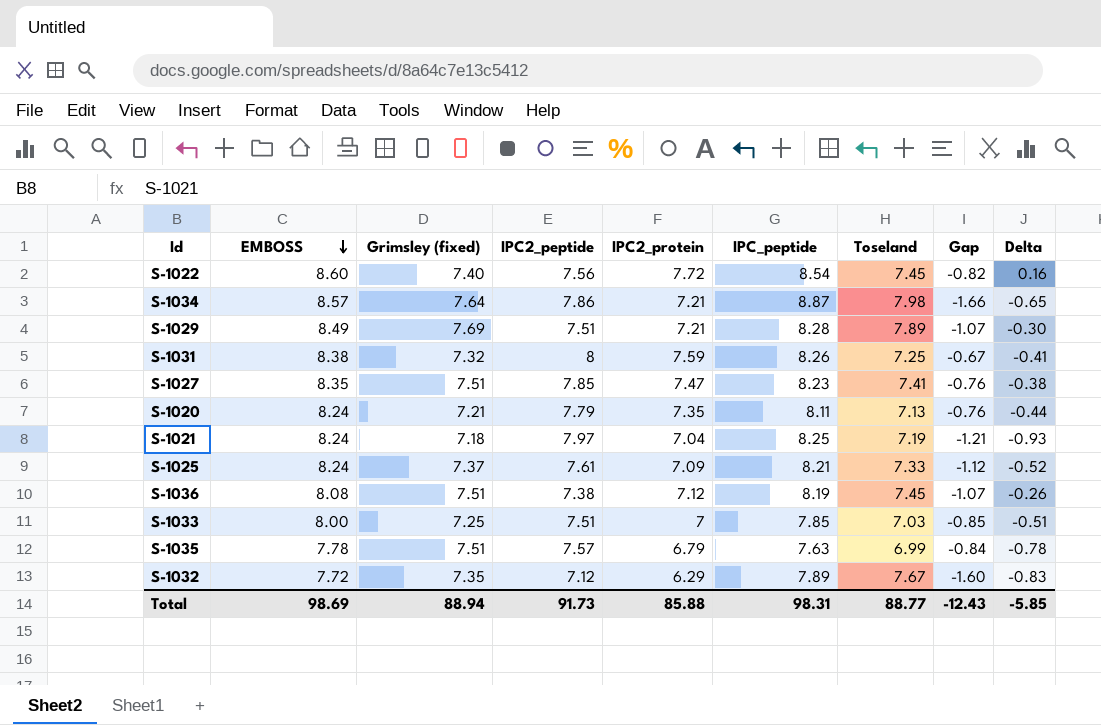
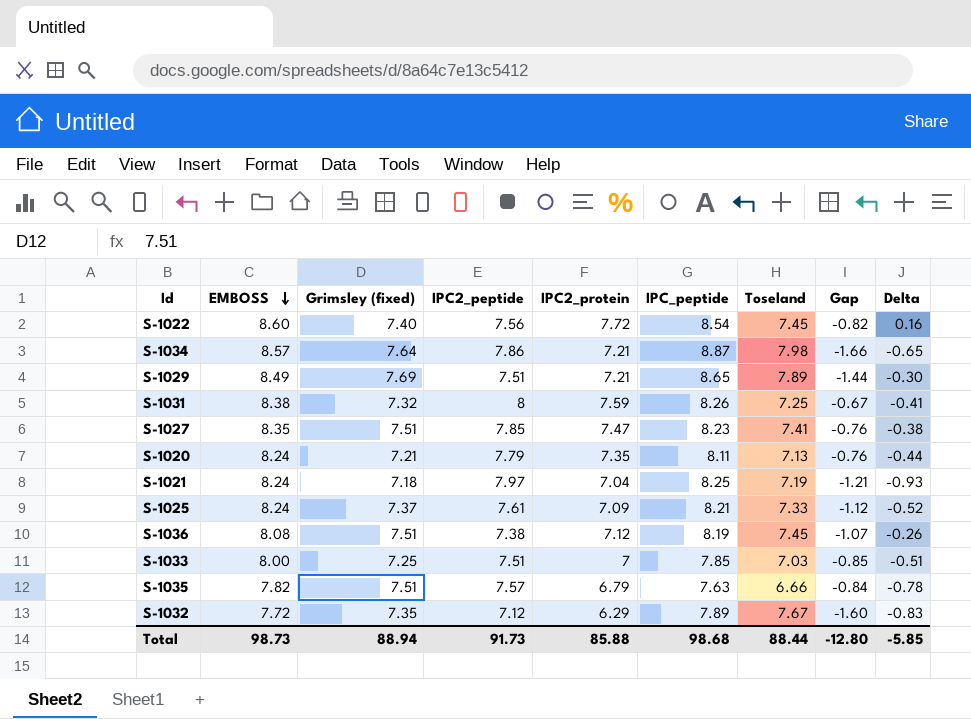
S-1029 | IPC_peptide: 8.28 -> 8.65
S-1029 | Gap: -1.07 -> -1.44
S-1035 | EMBOSS: 7.78 -> 7.82
S-1035 | Toseland: 6.99 -> 6.66
Total | EMBOSS: 98.69 -> 98.73
Total | IPC_peptide: 98.31 -> 98.68
Total | Toseland: 88.77 -> 88.44
Total | Gap: -12.43 -> -12.80

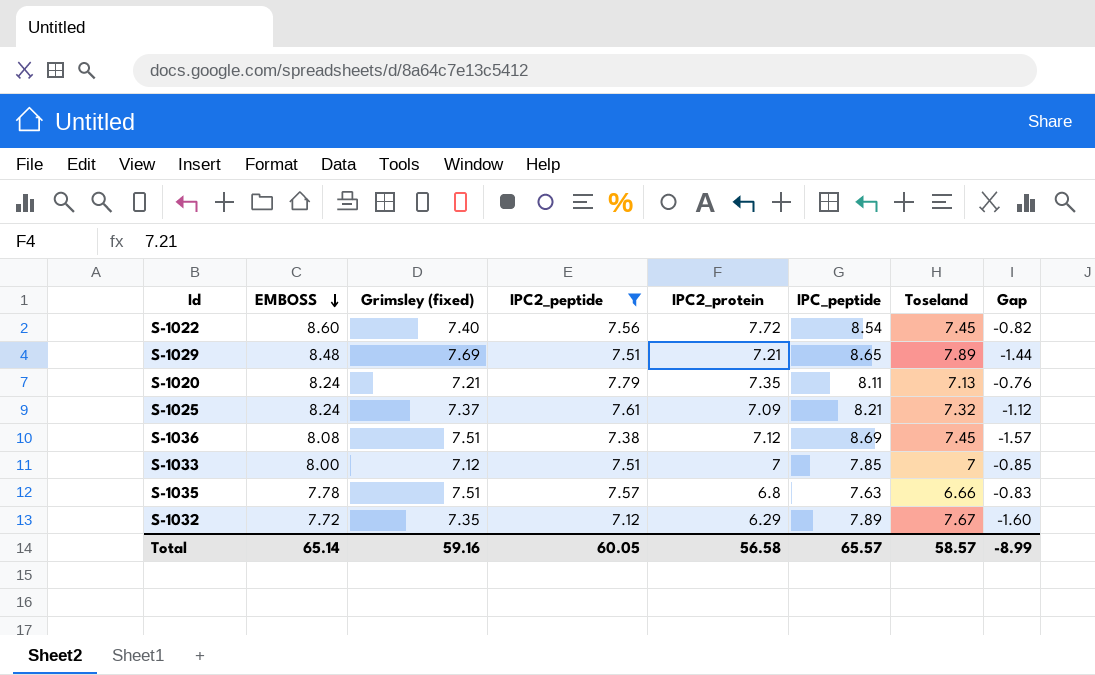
filter: none -> IPC2_peptide <= 7.79
column Delta | formula: [IPC2_protein] - [IPC2_peptide] -> none
S-1029 | EMBOSS: 8.49 -> 8.48
S-1025 | Toseland: 7.33 -> 7.32
S-1036 | IPC_peptide: 8.19 -> 8.69
S-1036 | Gap: -1.07 -> -1.57
S-1033 | Grimsley (fixed): 7.25 -> 7.12
S-1033 | Toseland: 7.03 -> 7
S-1035 | EMBOSS: 7.82 -> 7.78
S-1035 | IPC2_protein: 6.79 -> 6.8
S-1035 | Gap: -0.84 -> -0.83
Total | EMBOSS: 98.73 -> 65.14
Total | Grimsley (fixed): 88.94 -> 59.16
Total | IPC2_peptide: 91.73 -> 60.05
Total | IPC2_protein: 85.88 -> 56.58
Total | IPC_peptide: 98.68 -> 65.57
Total | Toseland: 88.44 -> 58.57
Total | Gap: -12.80 -> -8.99

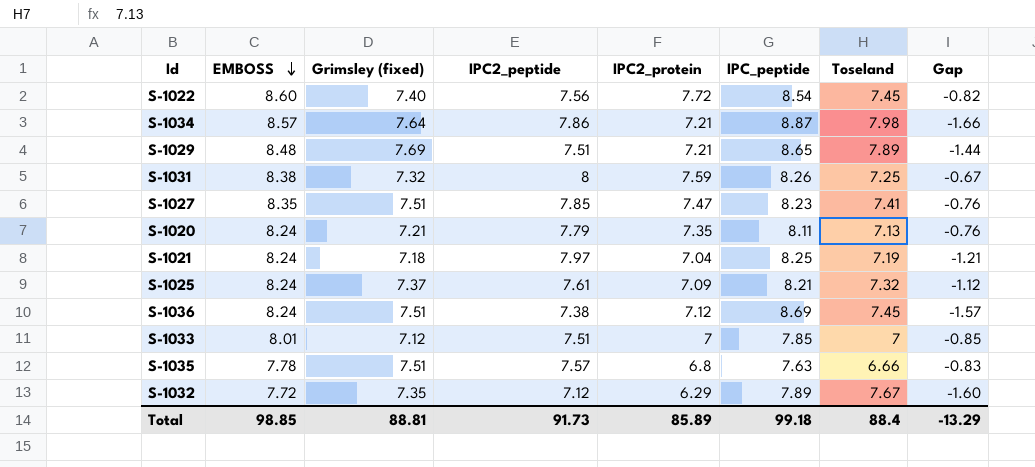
filter: IPC2_peptide <= 7.79 -> none
S-1036 | EMBOSS: 8.08 -> 8.24
S-1033 | EMBOSS: 8.00 -> 8.01
Total | EMBOSS: 65.14 -> 98.85
Total | Grimsley (fixed): 59.16 -> 88.81
Total | IPC2_peptide: 60.05 -> 91.73
Total | IPC2_protein: 56.58 -> 85.89
Total | IPC_peptide: 65.57 -> 99.18
Total | Toseland: 58.57 -> 88.4
Total | Gap: -8.99 -> -13.29

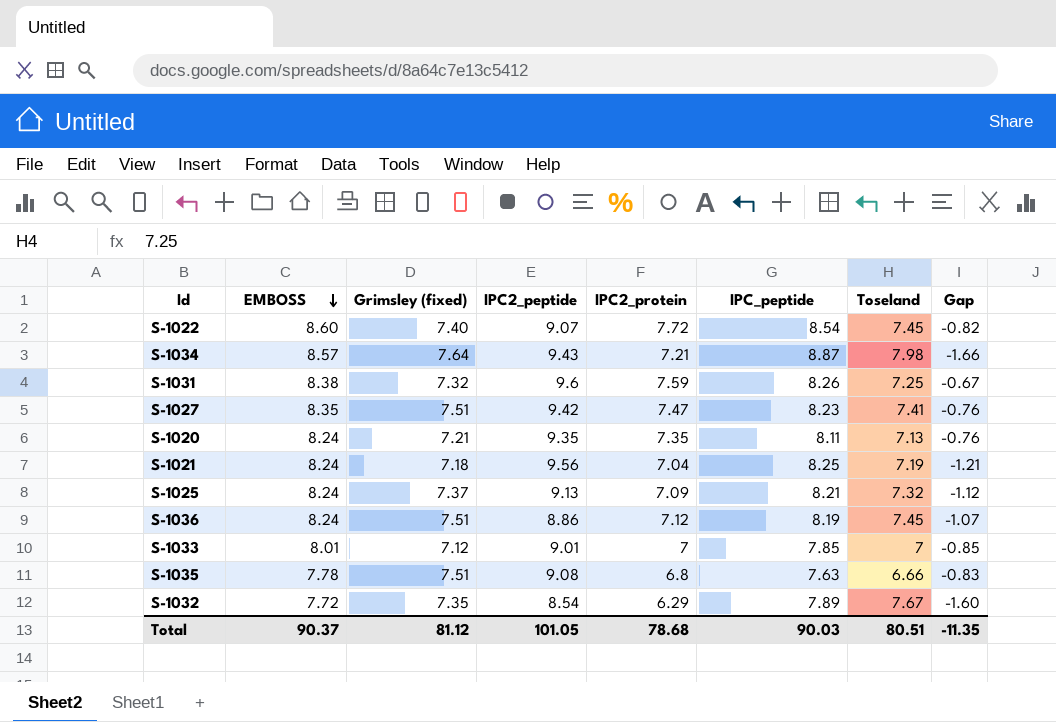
row S-1029: 8.48 | 7.69 | 7.51 | 7.21 | 8.65 | 7.89 | -1.44 -> none
S-1022 | IPC2_peptide: 7.56 -> 9.07
S-1034 | IPC2_peptide: 7.86 -> 9.43
S-1031 | IPC2_peptide: 8 -> 9.6
S-1027 | IPC2_peptide: 7.85 -> 9.42
S-1020 | IPC2_peptide: 7.79 -> 9.35
S-1021 | IPC2_peptide: 7.97 -> 9.56
S-1025 | IPC2_peptide: 7.61 -> 9.13
S-1036 | IPC2_peptide: 7.38 -> 8.86
S-1036 | IPC_peptide: 8.69 -> 8.19
S-1036 | Gap: -1.57 -> -1.07
S-1033 | IPC2_peptide: 7.51 -> 9.01
S-1035 | IPC2_peptide: 7.57 -> 9.08
S-1032 | IPC2_peptide: 7.12 -> 8.54
Total | EMBOSS: 98.85 -> 90.37
Total | Grimsley (fixed): 88.81 -> 81.12
Total | IPC2_peptide: 91.73 -> 101.05
Total | IPC2_protein: 85.89 -> 78.68
Total | IPC_peptide: 99.18 -> 90.03
Total | Toseland: 88.4 -> 80.51
Total | Gap: -13.29 -> -11.35

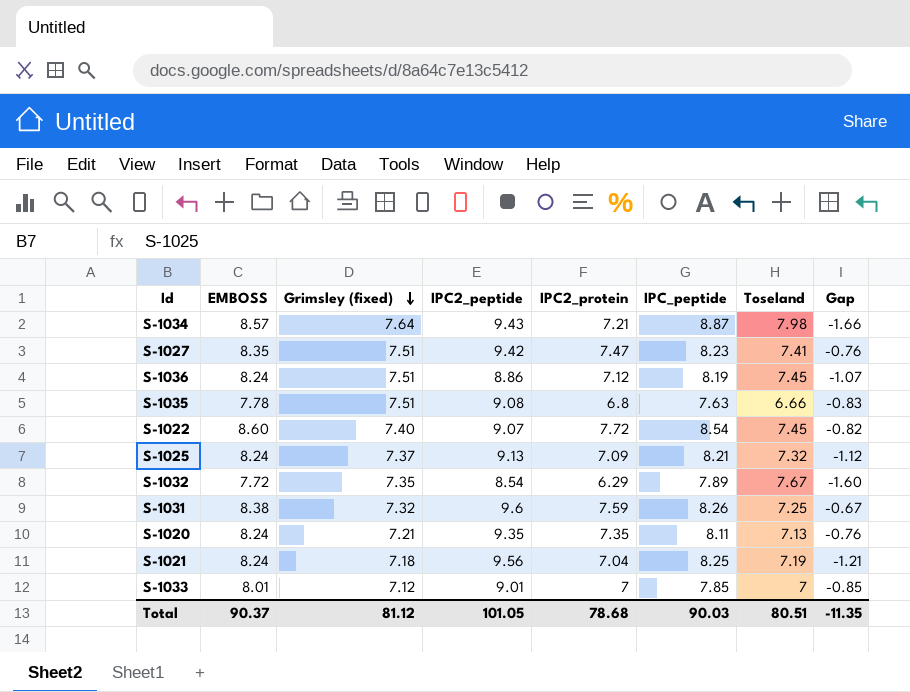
row order: EMBOSS descending -> Grimsley (fixed) descending

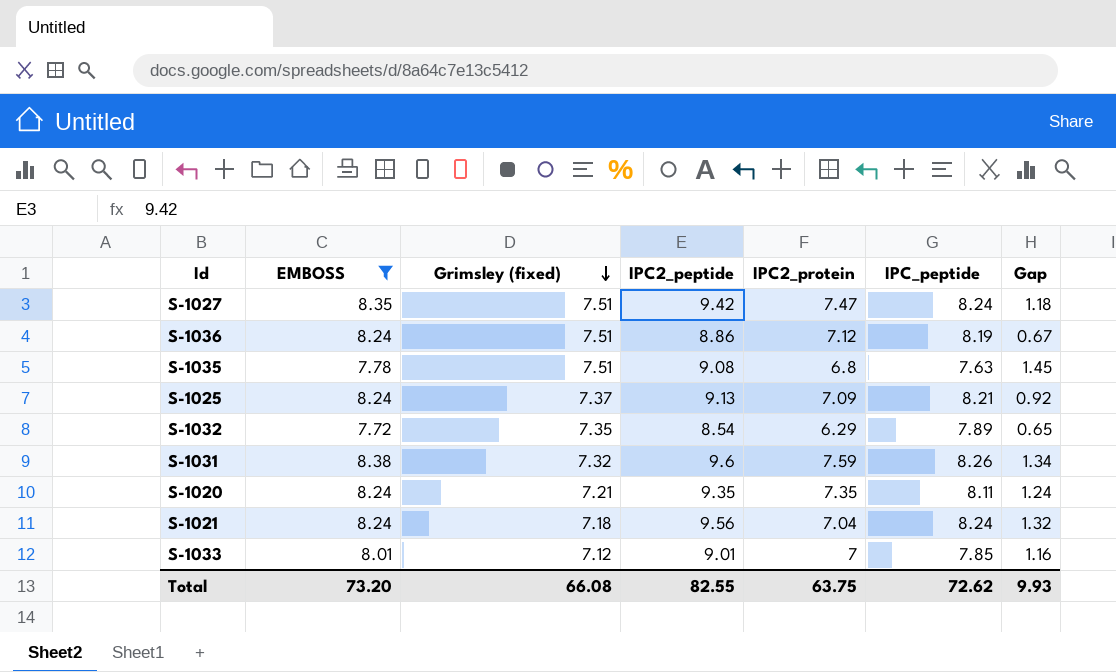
filter: none -> EMBOSS <= 8.38
column Toseland | position: 7 -> none
column Gap | formula: [IPC2_protein] - [IPC_peptide] -> [IPC2_peptide] - [IPC_peptide]
S-1027 | IPC_peptide: 8.23 -> 8.24
S-1021 | IPC_peptide: 8.25 -> 8.24
Total | EMBOSS: 90.37 -> 73.20
Total | Grimsley (fixed): 81.12 -> 66.08
Total | IPC2_peptide: 101.05 -> 82.55
Total | IPC2_protein: 78.68 -> 63.75
Total | IPC_peptide: 90.03 -> 72.62
Total | Gap: -11.35 -> 9.93

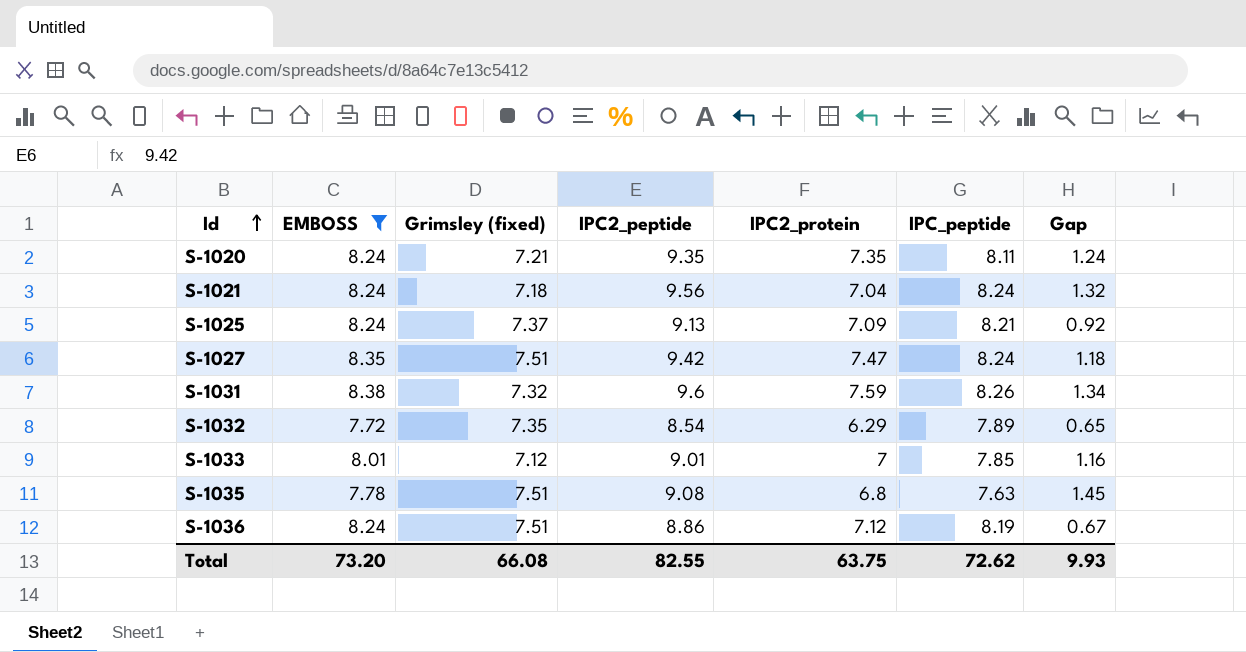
row order: Grimsley (fixed) descending -> Id ascending

